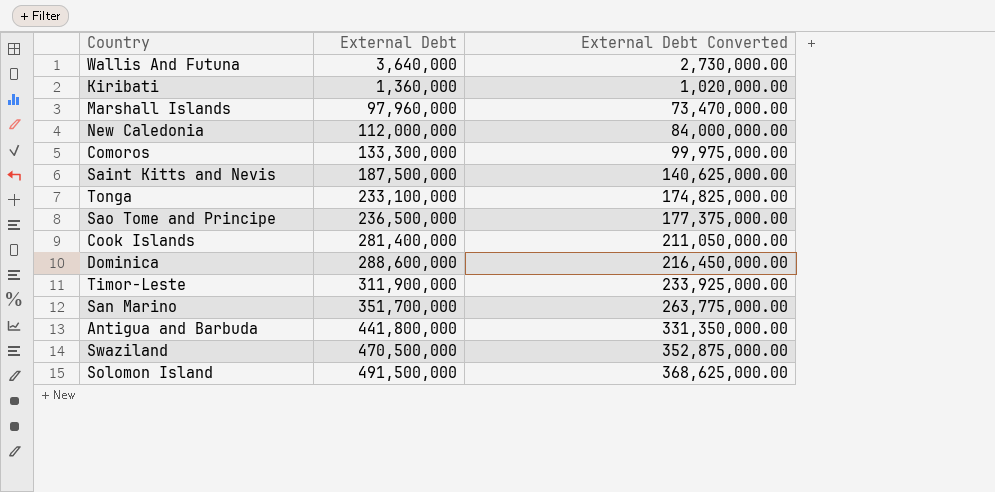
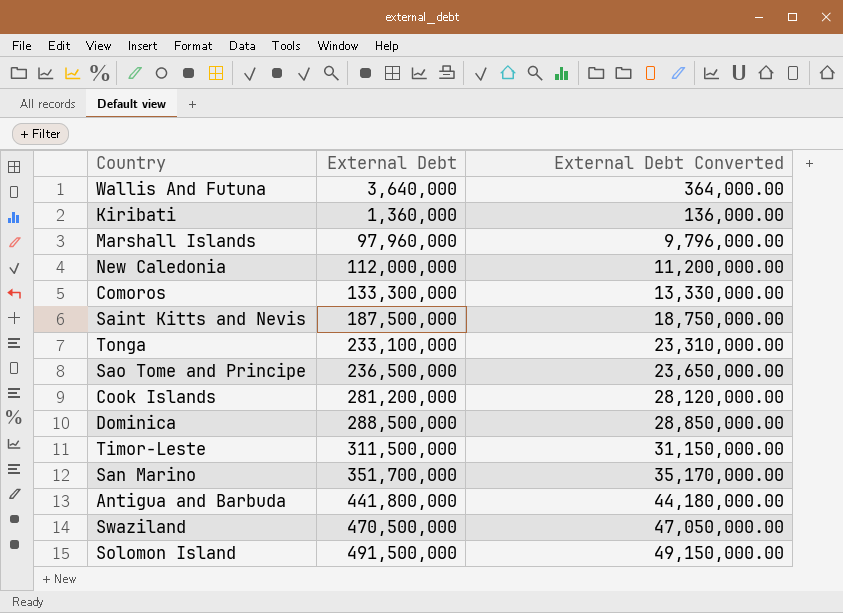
column External Debt Converted | formula: [External Debt] * 0.75 -> [External Debt] * 0.1
Cook Islands | External Debt: 281,400,000 -> 281,200,000
Dominica | External Debt: 288,600,000 -> 288,500,000
Timor-Leste | External Debt: 311,900,000 -> 311,500,000

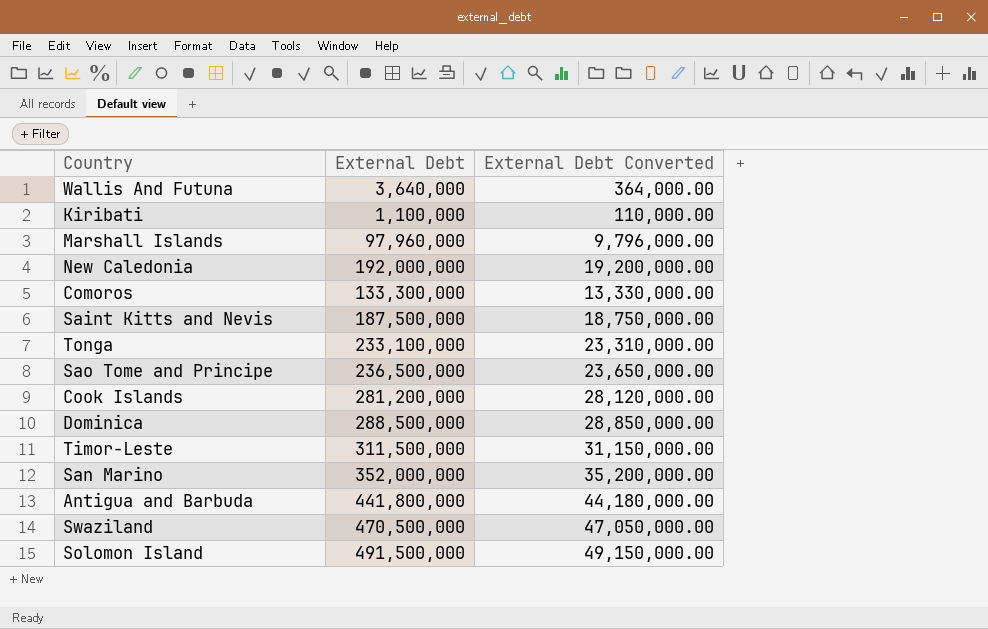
Kiribati | External Debt: 1,360,000 -> 1,100,000
Kiribati | External Debt Converted: 136,000.00 -> 110,000.00
New Caledonia | External Debt: 112,000,000 -> 192,000,000
New Caledonia | External Debt Converted: 11,200,000.00 -> 19,200,000.00
San Marino | External Debt: 351,700,000 -> 352,000,000
San Marino | External Debt Converted: 35,170,000.00 -> 35,200,000.00

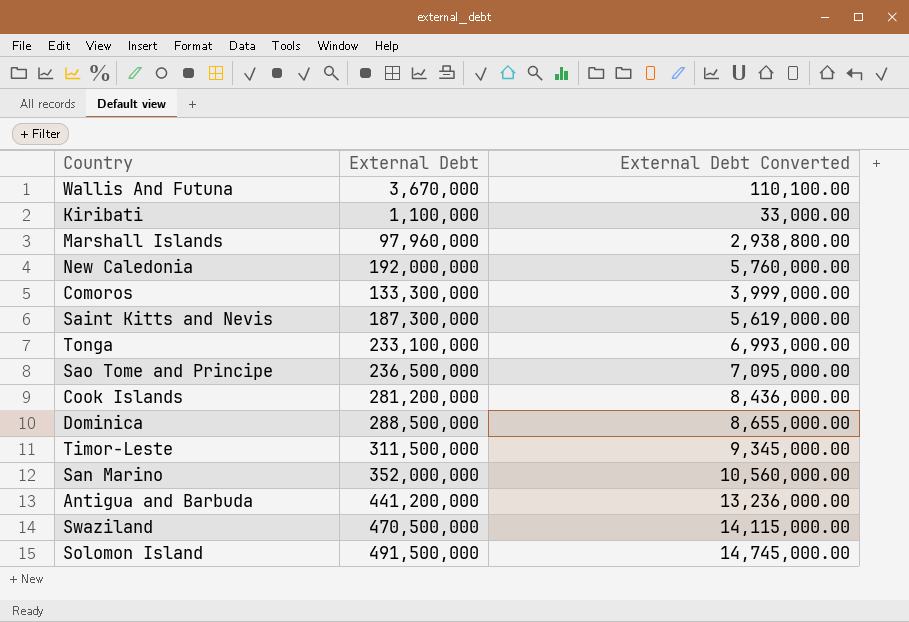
column External Debt Converted | formula: [External Debt] * 0.1 -> [External Debt] * 0.03
Wallis And Futuna | External Debt: 3,640,000 -> 3,670,000
Saint Kitts and Nevis | External Debt: 187,500,000 -> 187,300,000
Antigua and Barbuda | External Debt: 441,800,000 -> 441,200,000

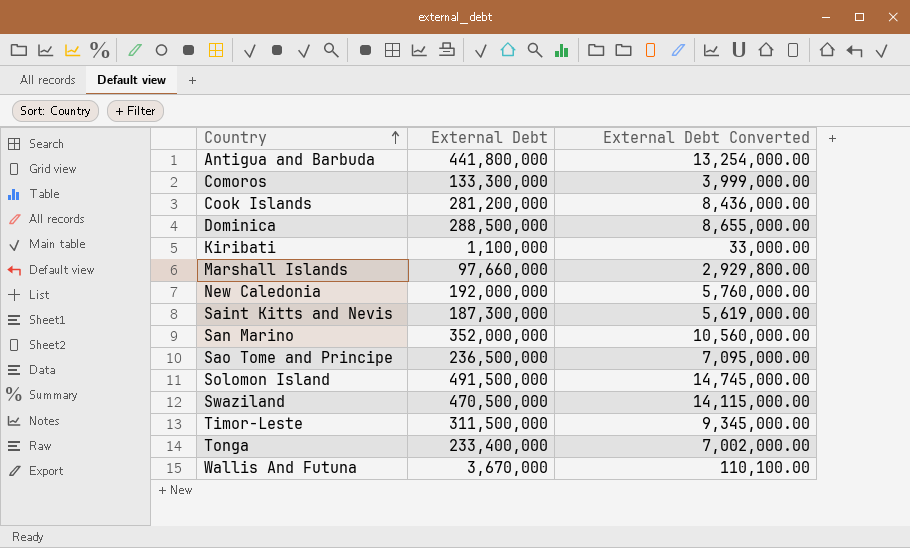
row order: none -> Country ascending
Antigua and Barbuda | External Debt: 441,200,000 -> 441,800,000
Antigua and Barbuda | External Debt Converted: 13,236,000.00 -> 13,254,000.00
Marshall Islands | External Debt: 97,960,000 -> 97,660,000
Marshall Islands | External Debt Converted: 2,938,800.00 -> 2,929,800.00
Tonga | External Debt: 233,100,000 -> 233,400,000
Tonga | External Debt Converted: 6,993,000.00 -> 7,002,000.00

